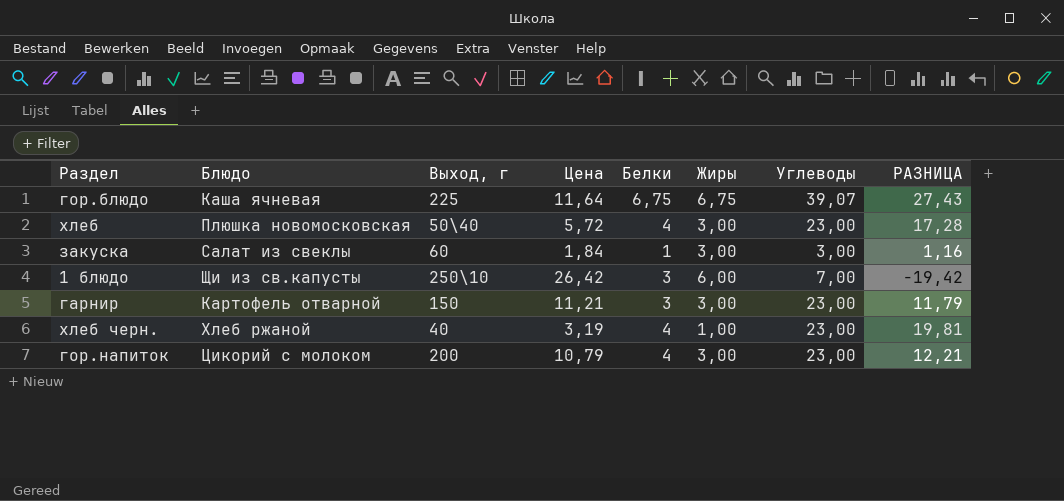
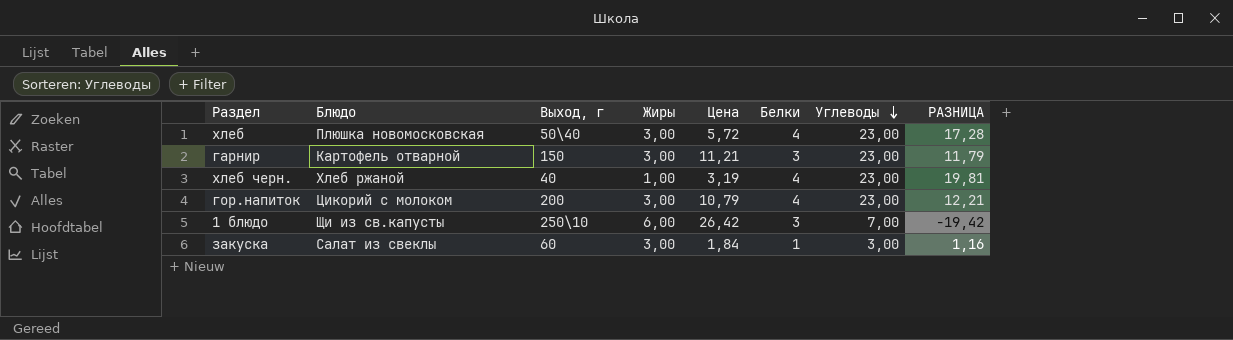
row order: none -> Углеводы descending
column Жиры | position: 6 -> 4
row гор.блюдо: Каша ячневая | 225 | 11,64 | 6,75 | 6,75 | 39,07 | 27,43 -> none

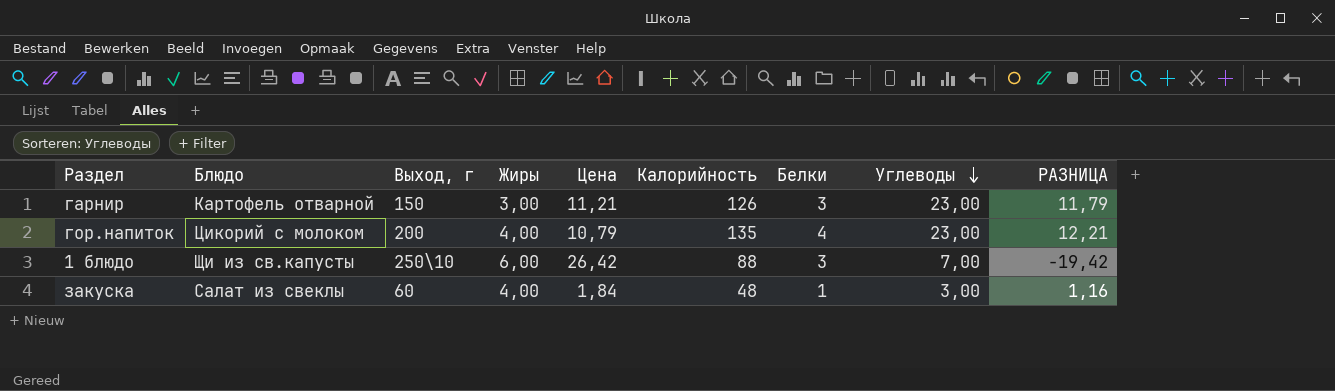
column Калорийность | position: none -> 6
row хлеб: Плюшка новомосковская | 50\40 | 3,00 | 5,72 | 4 | 23,00 | 17,28 -> none
row хлеб черн.: Хлеб ржаной | 40 | 1,00 | 3,19 | 4 | 23,00 | 19,81 -> none
гор.напиток | Жиры: 3,00 -> 4,00
закуска | Жиры: 3,00 -> 4,00

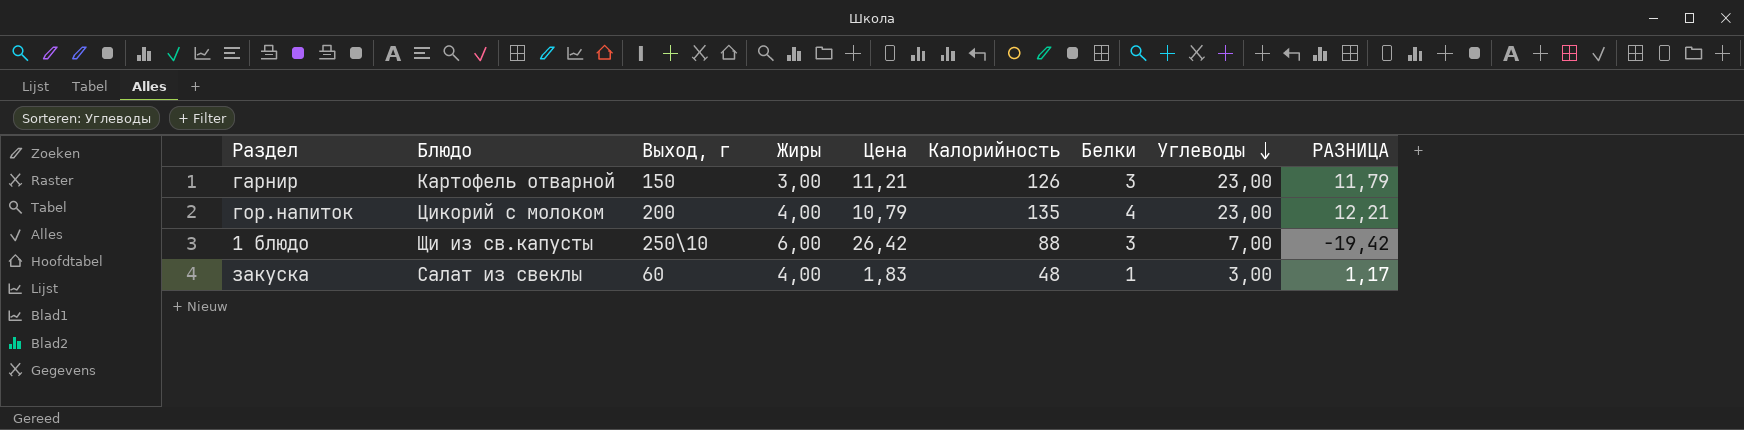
закуска | Цена: 1,84 -> 1,83
закуска | РАЗНИЦА: 1,16 -> 1,17

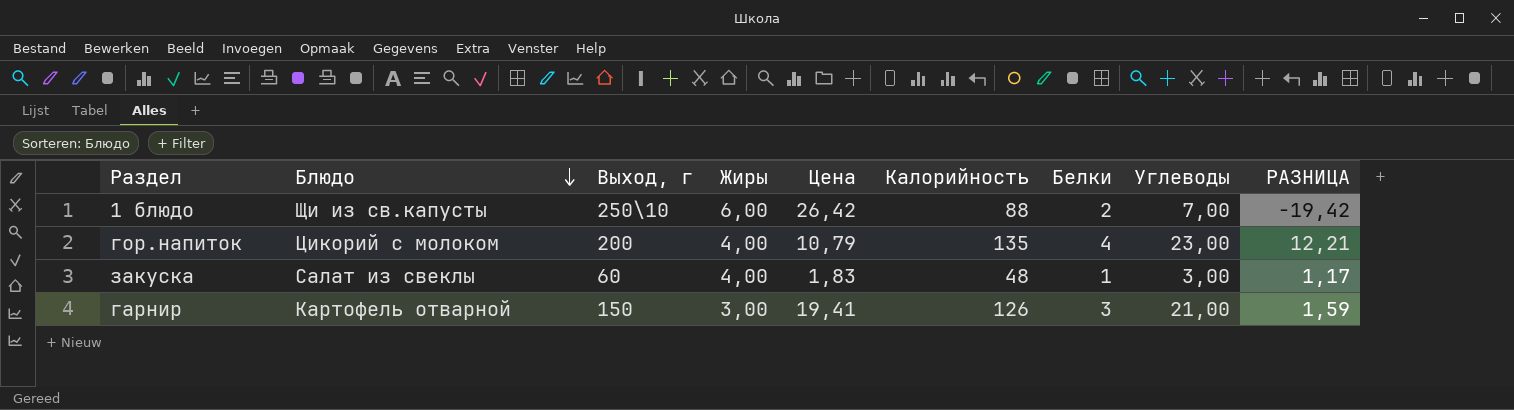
row order: Углеводы descending -> Блюдо descending
1 блюдо | Белки: 3 -> 2
гарнир | Цена: 11,21 -> 19,41
гарнир | Углеводы: 23,00 -> 21,00
гарнир | РАЗНИЦА: 11,79 -> 1,59

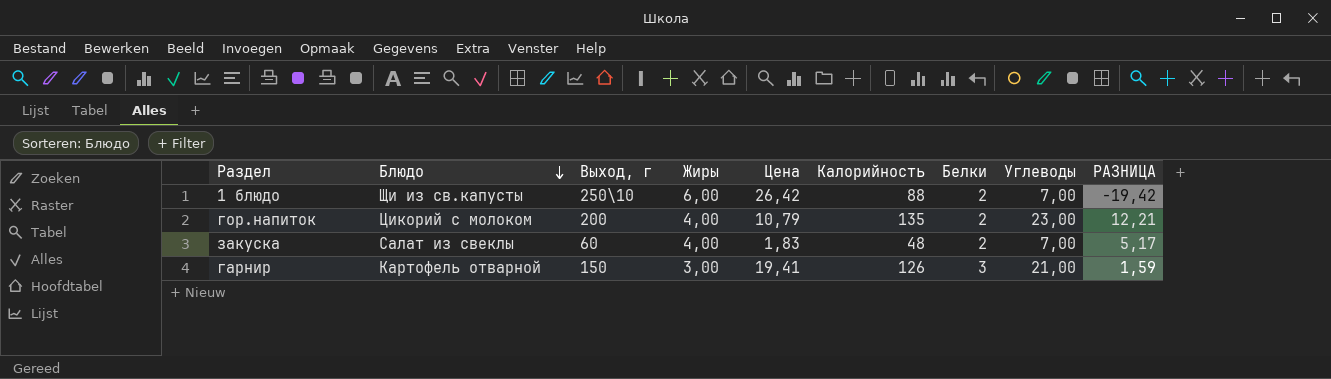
гор.напиток | Белки: 4 -> 2
закуска | Белки: 1 -> 2
закуска | Углеводы: 3,00 -> 7,00
закуска | РАЗНИЦА: 1,17 -> 5,17

